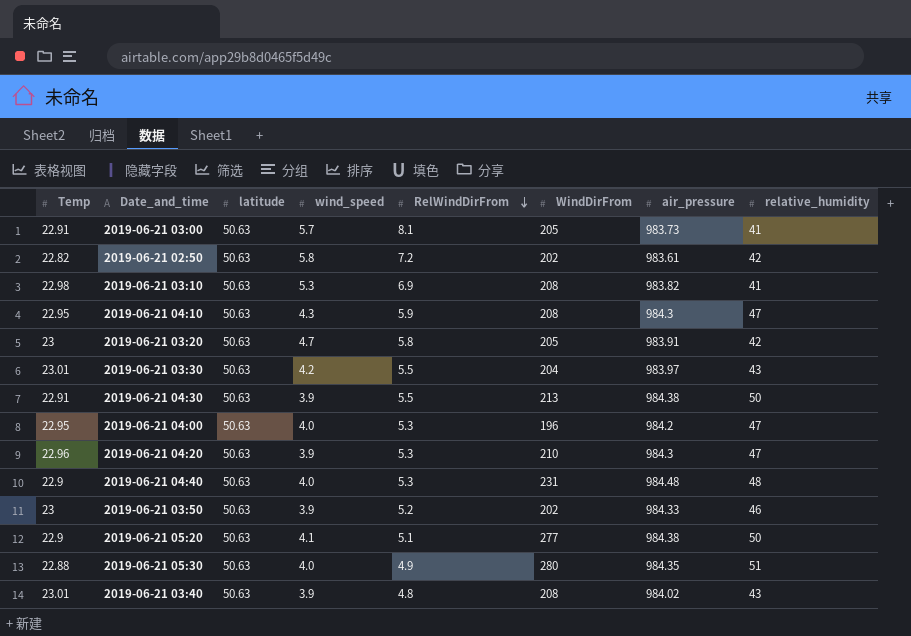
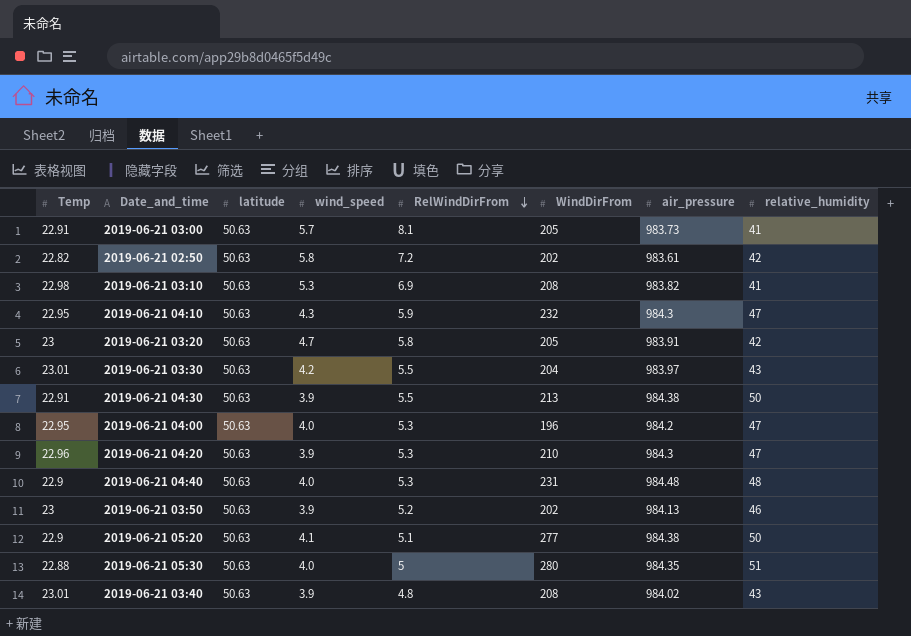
2019-06-21 04:10 | WindDirFrom: 208 -> 232
2019-06-21 03:50 | air_pressure: 984.33 -> 984.13
2019-06-21 05:30 | RelWindDirFrom: 4.9 -> 5

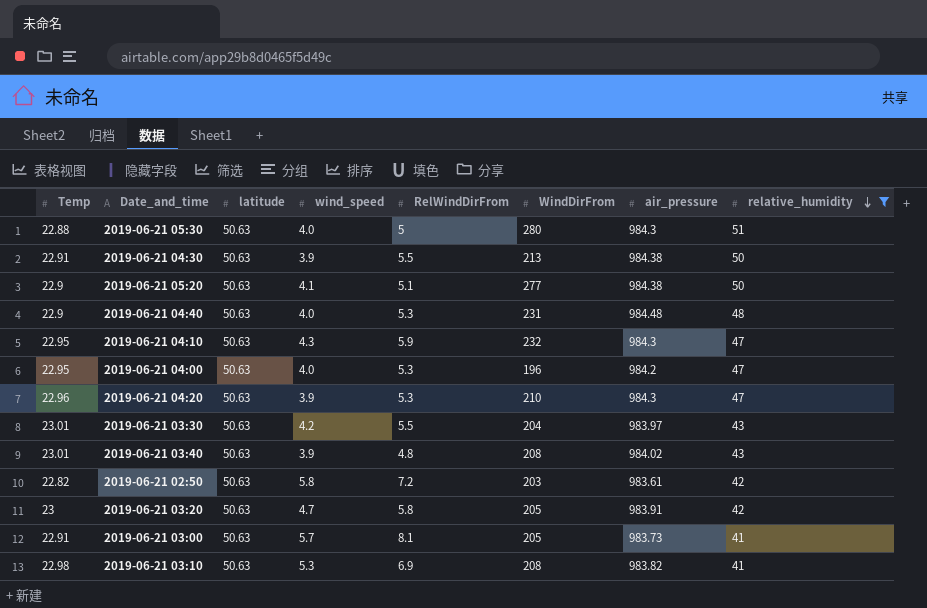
filter: none -> relative_humidity != 46
row order: RelWindDirFrom descending -> relative_humidity descending
2019-06-21 05:30 | air_pressure: 984.35 -> 984.3
2019-06-21 02:50 | WindDirFrom: 202 -> 203

